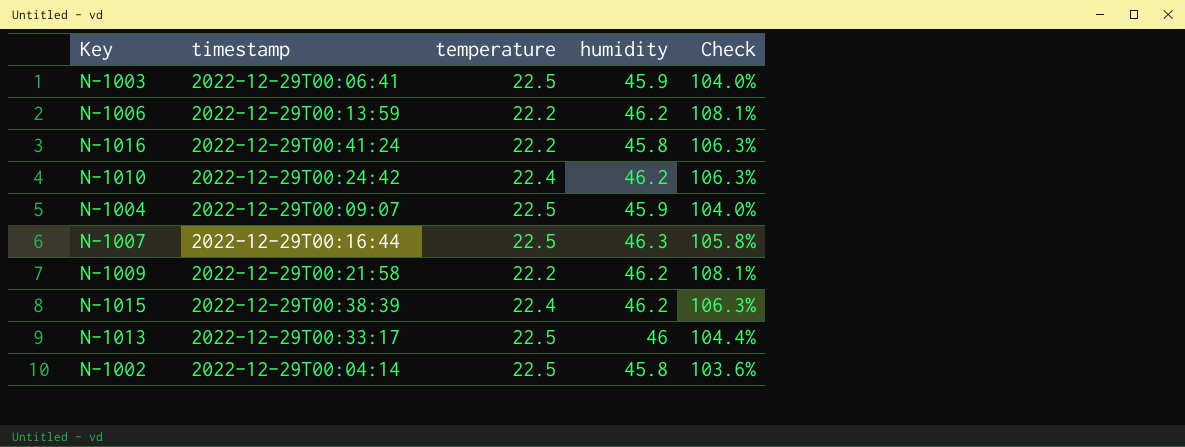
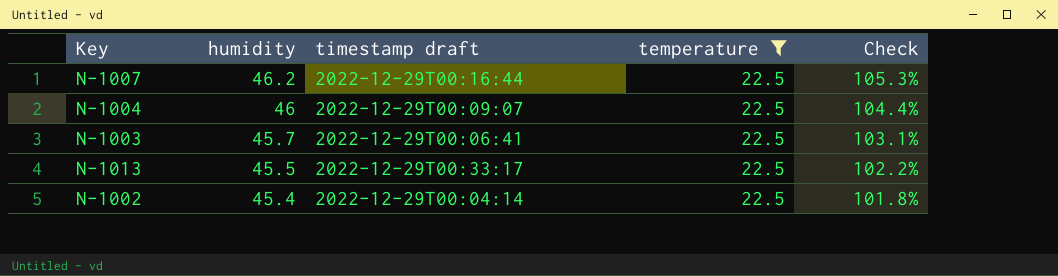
filter: none -> temperature = 22.5
row order: none -> humidity descending
column humidity | position: 4 -> 2
column name: timestamp -> timestamp draft
N-1007 | humidity: 46.3 -> 46.2
N-1007 | Check: 105.8% -> 105.3%
N-1004 | humidity: 45.9 -> 46
N-1004 | Check: 104.0% -> 104.4%
N-1003 | humidity: 45.9 -> 45.7
N-1003 | Check: 104.0% -> 103.1%
N-1013 | humidity: 46 -> 45.5
N-1013 | Check: 104.4% -> 102.2%
N-1002 | humidity: 45.8 -> 45.4
N-1002 | Check: 103.6% -> 101.8%

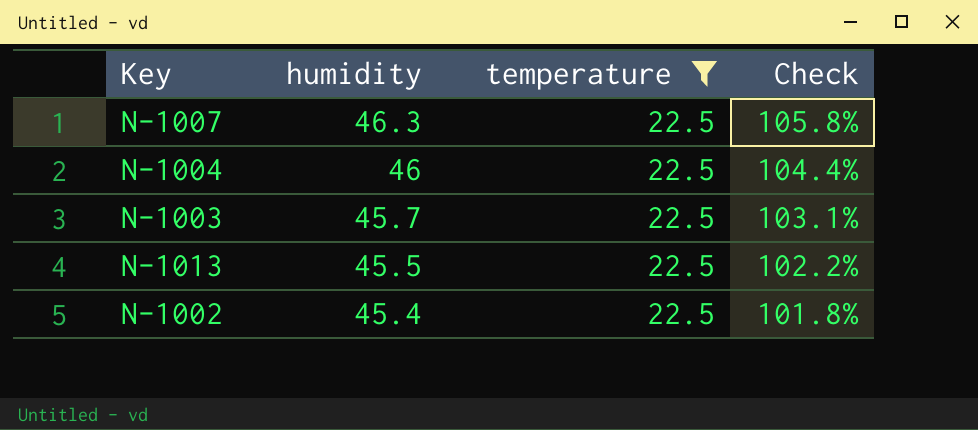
column timestamp draft | position: 3 -> none
N-1007 | humidity: 46.2 -> 46.3
N-1007 | Check: 105.3% -> 105.8%

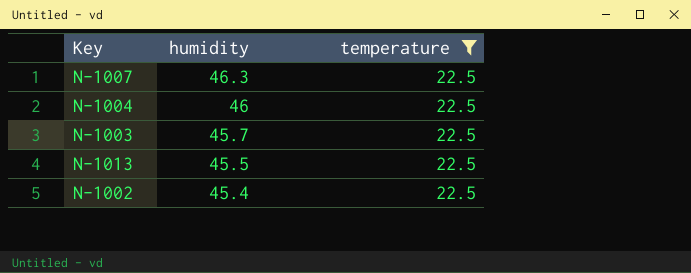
column Check | formula: ([humidity] - [temperature]) / [temperature] -> none

